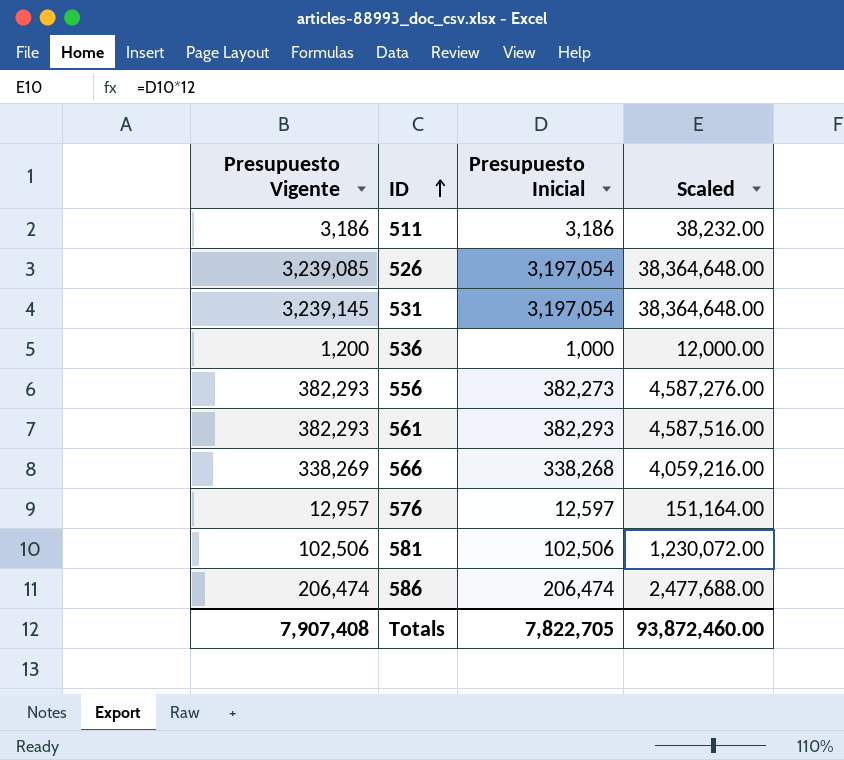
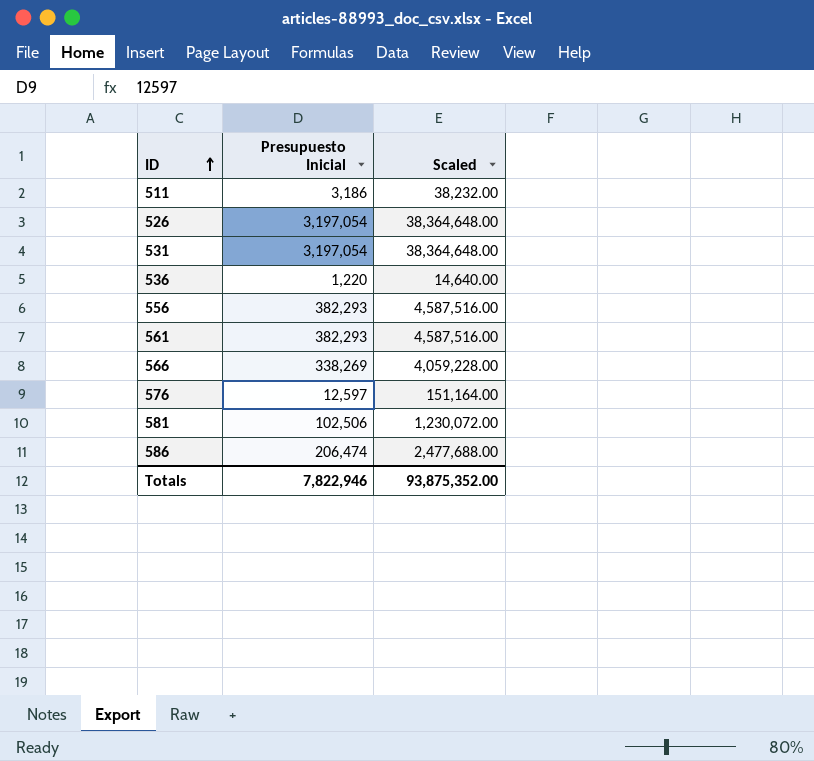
column Presupuesto Vigente | position: 1 -> none
536 | Presupuesto Inicial: 1,000 -> 1,220
536 | Scaled: 12,000.00 -> 14,640.00
556 | Presupuesto Inicial: 382,273 -> 382,293
556 | Scaled: 4,587,276.00 -> 4,587,516.00
566 | Presupuesto Inicial: 338,268 -> 338,269
566 | Scaled: 4,059,216.00 -> 4,059,228.00
Totals | Presupuesto Inicial: 7,822,705 -> 7,822,946
Totals | Scaled: 93,872,460.00 -> 93,875,352.00

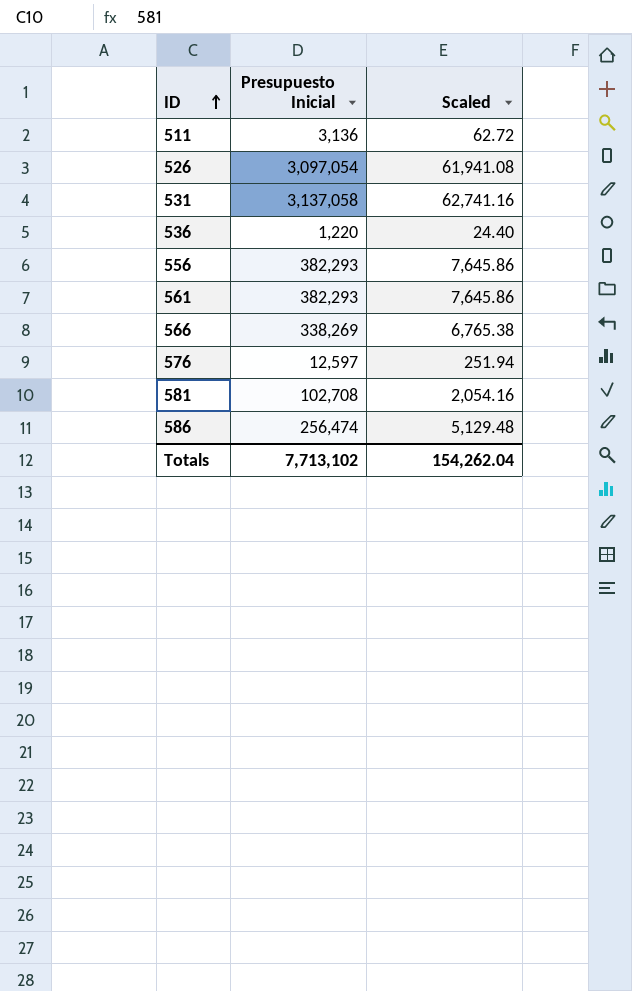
column Scaled | formula: [Presupuesto Inicial] * 12 -> [Presupuesto Inicial] * 0.02
511 | Presupuesto Inicial: 3,186 -> 3,136
526 | Presupuesto Inicial: 3,197,054 -> 3,097,054
531 | Presupuesto Inicial: 3,197,054 -> 3,137,058
581 | Presupuesto Inicial: 102,506 -> 102,708
586 | Presupuesto Inicial: 206,474 -> 256,474
Totals | Presupuesto Inicial: 7,822,946 -> 7,713,102
Totals | Scaled: 93,875,352.00 -> 154,262.04

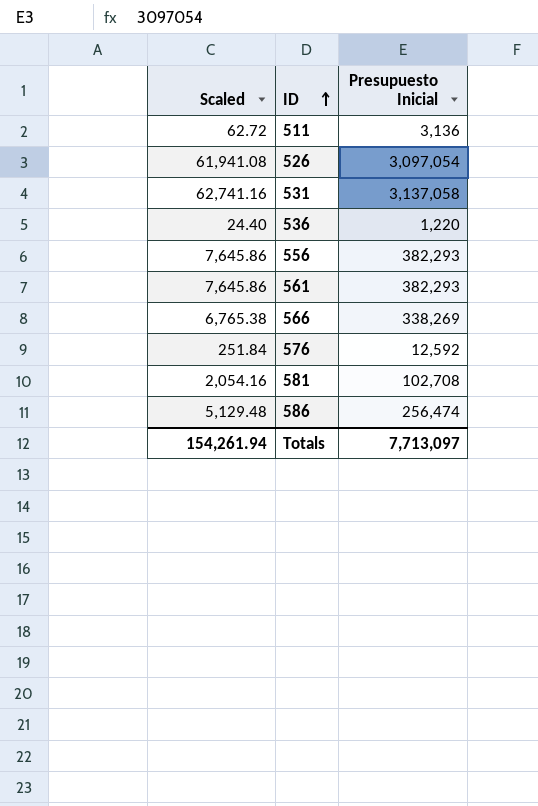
column Scaled | position: 3 -> 1
576 | Scaled: 251.94 -> 251.84
576 | Presupuesto Inicial: 12,597 -> 12,592
Totals | Scaled: 154,262.04 -> 154,261.94
Totals | Presupuesto Inicial: 7,713,102 -> 7,713,097

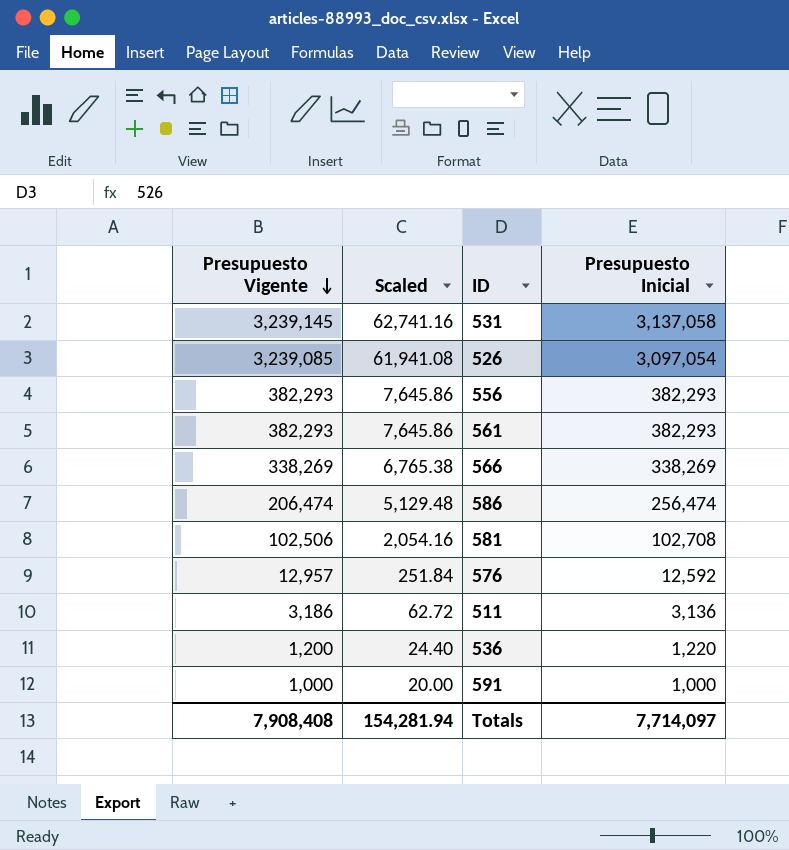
row order: ID ascending -> Presupuesto Vigente descending
column Presupuesto Vigente | position: none -> 1
row 591: none -> 1,000 | 20.00 | 1,000
Totals | Scaled: 154,261.94 -> 154,281.94
Totals | Presupuesto Inicial: 7,713,097 -> 7,714,097

